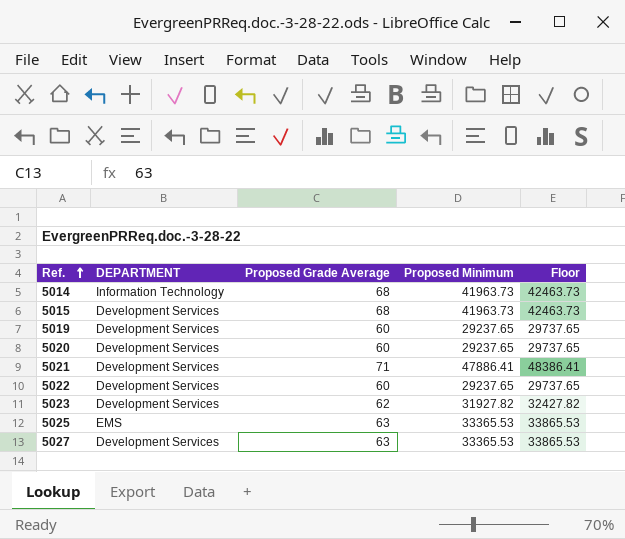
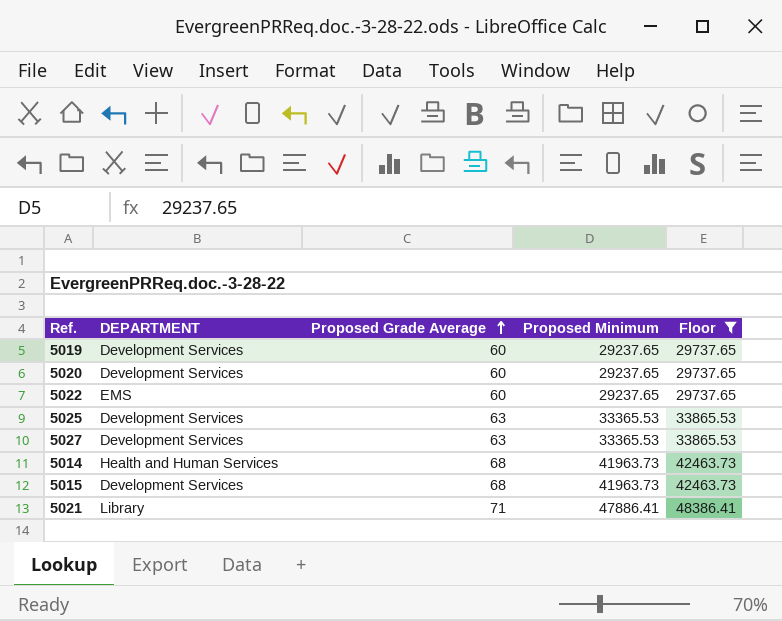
filter: none -> Floor != 32427.82
row order: Ref. ascending -> Proposed Grade Average ascending
5022 | DEPARTMENT: Development Services -> EMS
5025 | DEPARTMENT: EMS -> Development Services
5014 | DEPARTMENT: Information Technology -> Health and Human Services
5021 | DEPARTMENT: Development Services -> Library

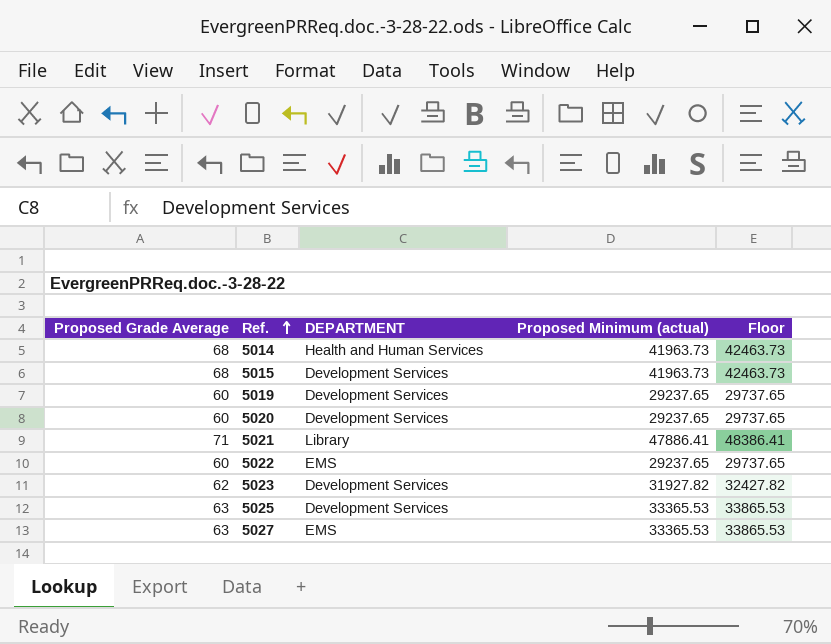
filter: Floor != 32427.82 -> none
row order: Proposed Grade Average ascending -> Ref. ascending
column Proposed Grade Average | position: 3 -> 1
column name: Proposed Minimum -> Proposed Minimum (actual)
5027 | DEPARTMENT: Development Services -> EMS

